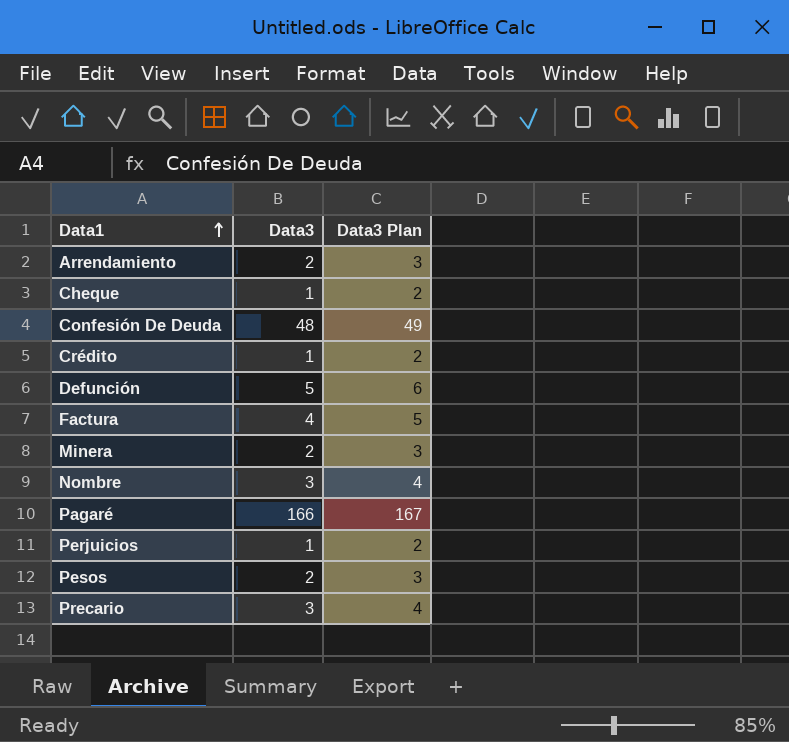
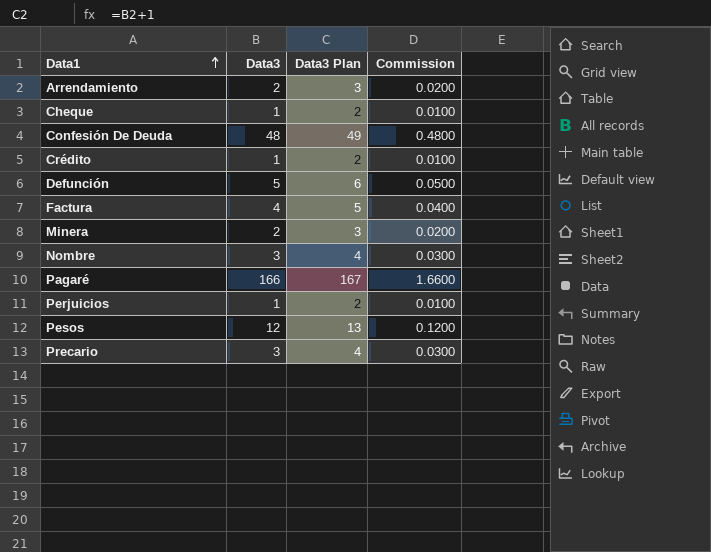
column Commission | formula: none -> [Data3] * 0.01
Pesos | Data3: 2 -> 12
Pesos | Data3 Plan: 3 -> 13

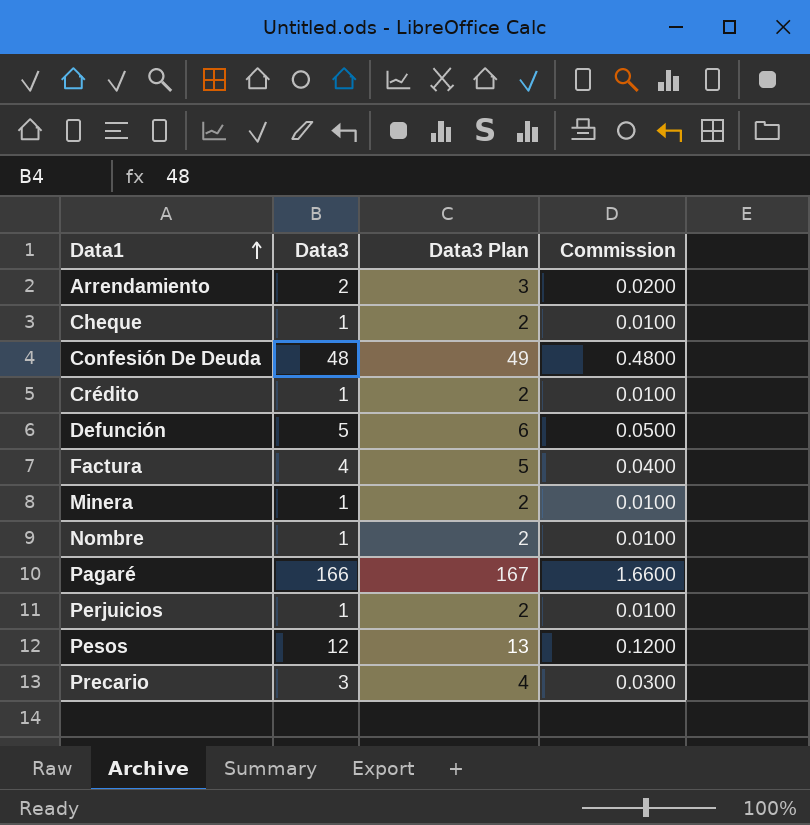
Minera | Data3: 2 -> 1
Minera | Data3 Plan: 3 -> 2
Minera | Commission: 0.0200 -> 0.0100
Nombre | Data3: 3 -> 1
Nombre | Data3 Plan: 4 -> 2
Nombre | Commission: 0.0300 -> 0.0100

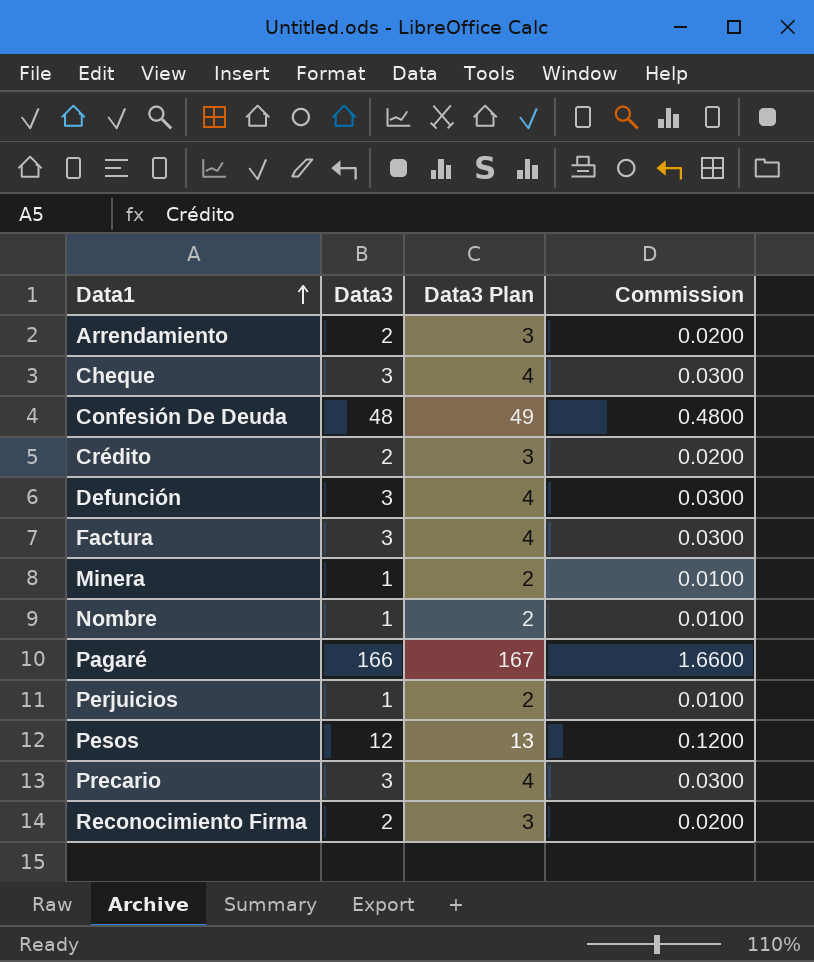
Cheque | Data3: 1 -> 3
Cheque | Data3 Plan: 2 -> 4
Cheque | Commission: 0.0100 -> 0.0300
Crédito | Data3: 1 -> 2
Crédito | Data3 Plan: 2 -> 3
Crédito | Commission: 0.0100 -> 0.0200
Defunción | Data3: 5 -> 3
Defunción | Data3 Plan: 6 -> 4
Defunción | Commission: 0.0500 -> 0.0300
Factura | Data3: 4 -> 3
Factura | Data3 Plan: 5 -> 4
Factura | Commission: 0.0400 -> 0.0300
row Reconocimiento Firma: none -> 2 | 3 | 0.0200

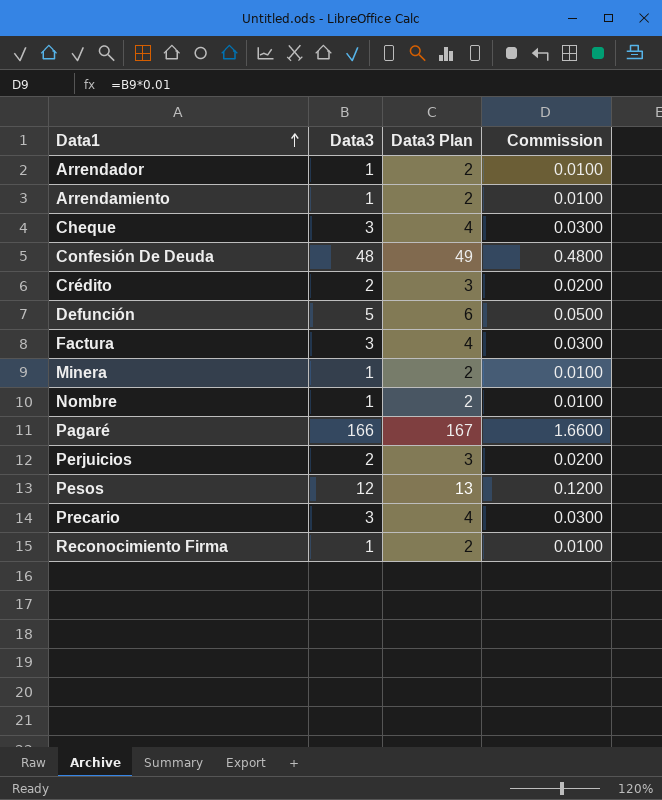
row Arrendador: none -> 1 | 2 | 0.0100
Arrendamiento | Data3: 2 -> 1
Arrendamiento | Data3 Plan: 3 -> 2
Arrendamiento | Commission: 0.0200 -> 0.0100
Defunción | Data3: 3 -> 5
Defunción | Data3 Plan: 4 -> 6
Defunción | Commission: 0.0300 -> 0.0500
Perjuicios | Data3: 1 -> 2
Perjuicios | Data3 Plan: 2 -> 3
Perjuicios | Commission: 0.0100 -> 0.0200
Reconocimiento Firma | Data3: 2 -> 1
Reconocimiento Firma | Data3 Plan: 3 -> 2
Reconocimiento Firma | Commission: 0.0200 -> 0.0100

